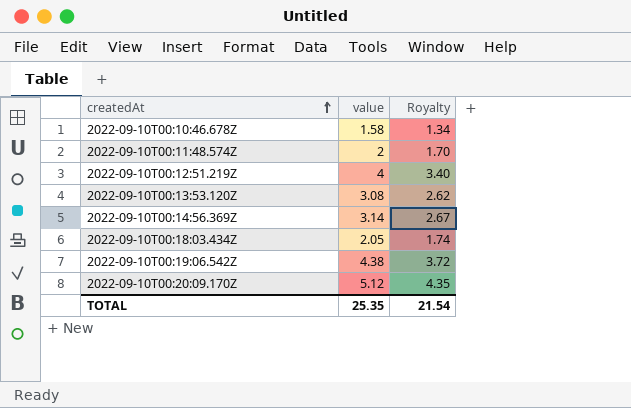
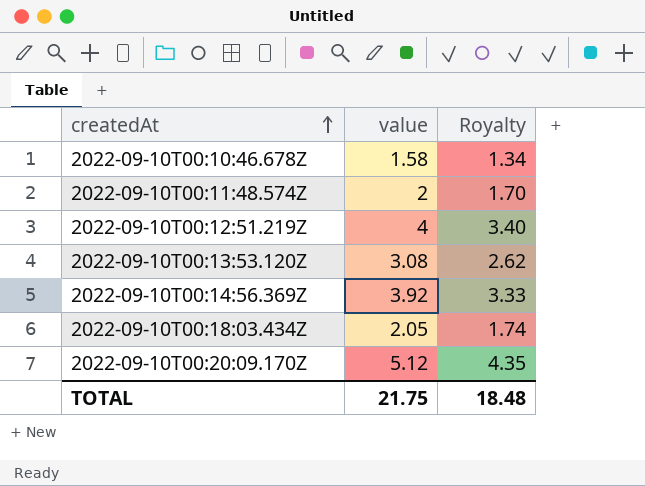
row 2022-09-10T00:19:06.542Z: 4.38 | 3.72 -> none
2022-09-10T00:14:56.369Z | value: 3.14 -> 3.92
2022-09-10T00:14:56.369Z | Royalty: 2.67 -> 3.33
TOTAL | value: 25.35 -> 21.75
TOTAL | Royalty: 21.54 -> 18.48

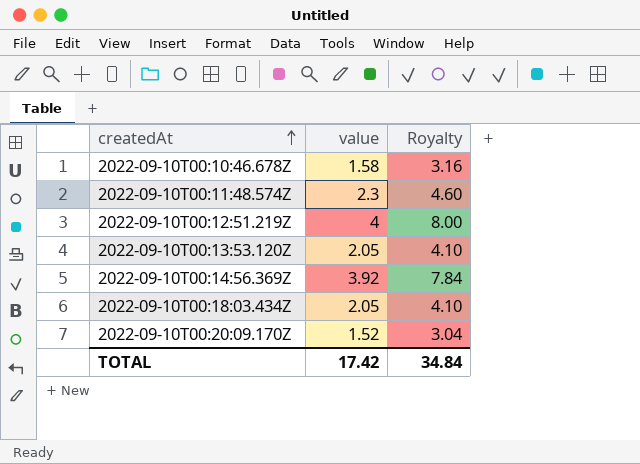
column Royalty | formula: [value] * 0.85 -> [value] * 2
2022-09-10T00:11:48.574Z | value: 2 -> 2.3
2022-09-10T00:13:53.120Z | value: 3.08 -> 2.05
2022-09-10T00:20:09.170Z | value: 5.12 -> 1.52
TOTAL | value: 21.75 -> 17.42
TOTAL | Royalty: 18.48 -> 34.84

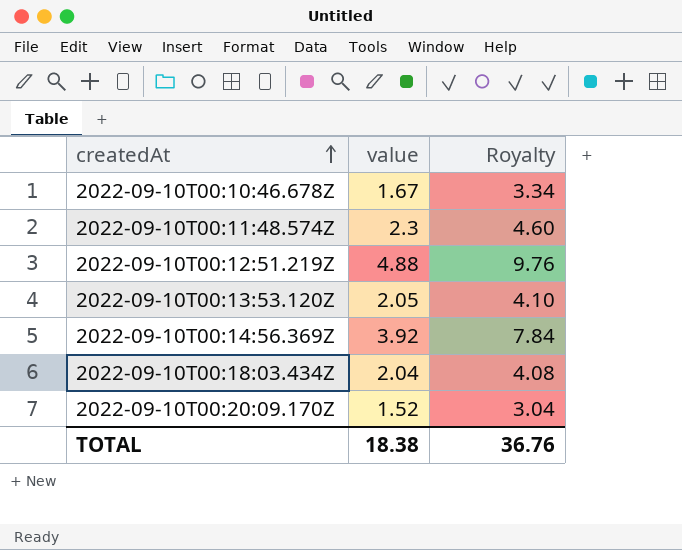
2022-09-10T00:10:46.678Z | value: 1.58 -> 1.67
2022-09-10T00:10:46.678Z | Royalty: 3.16 -> 3.34
2022-09-10T00:12:51.219Z | value: 4 -> 4.88
2022-09-10T00:12:51.219Z | Royalty: 8.00 -> 9.76
2022-09-10T00:18:03.434Z | value: 2.05 -> 2.04
2022-09-10T00:18:03.434Z | Royalty: 4.10 -> 4.08
TOTAL | value: 17.42 -> 18.38
TOTAL | Royalty: 34.84 -> 36.76

